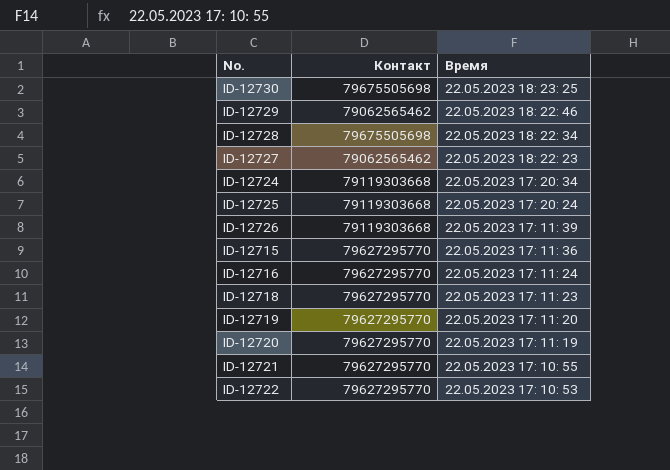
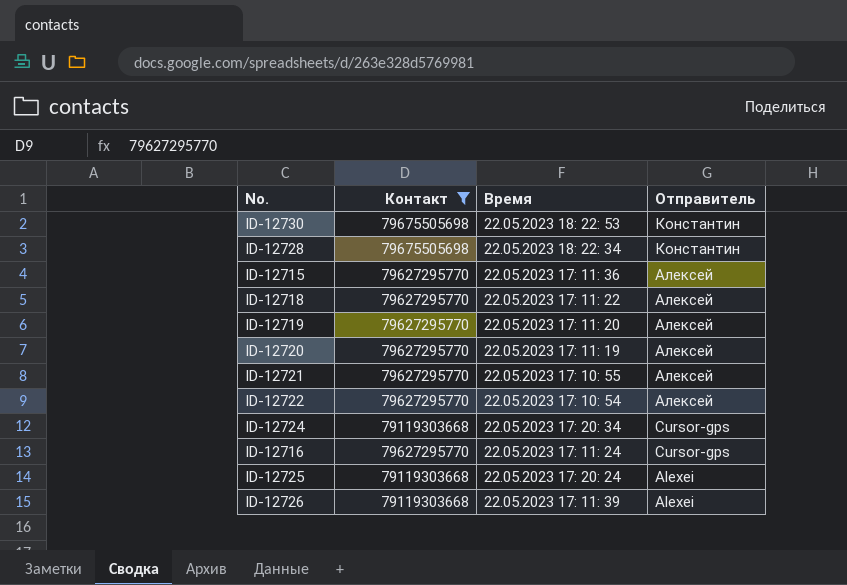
filter: none -> Контакт != 79062565462
row order: Время descending -> Отправитель descending
column Отправитель | position: none -> 4
ID-12730 | Время: 22.05.2023 18: 23: 25 -> 22.05.2023 18: 22: 53
ID-12718 | Время: 22.05.2023 17: 11: 23 -> 22.05.2023 17: 11: 22
ID-12722 | Время: 22.05.2023 17: 10: 53 -> 22.05.2023 17: 10: 54

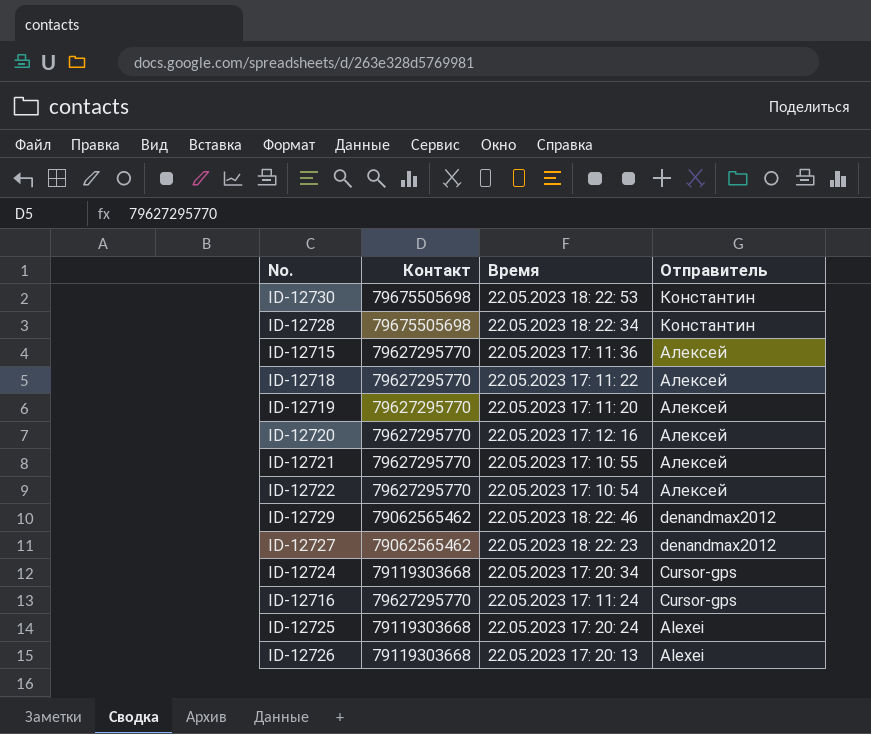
filter: Контакт != 79062565462 -> none
ID-12720 | Время: 22.05.2023 17: 11: 19 -> 22.05.2023 17: 12: 16
ID-12726 | Время: 22.05.2023 17: 11: 39 -> 22.05.2023 17: 20: 13

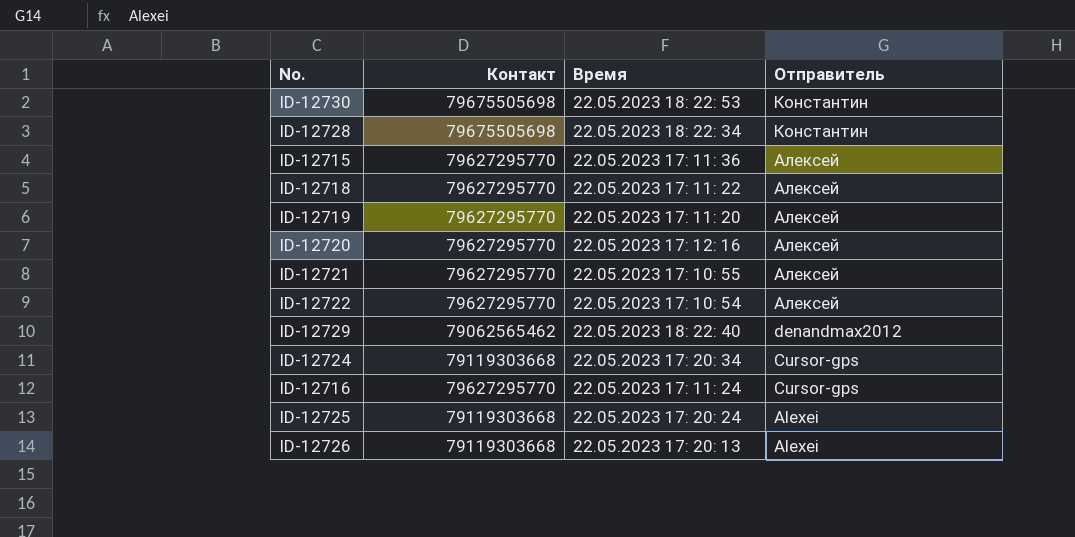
row ID-12727: 79062565462 | 22.05.2023 18: 22: 23 | denandmax2012 -> none
ID-12729 | Время: 22.05.2023 18: 22: 46 -> 22.05.2023 18: 22: 40

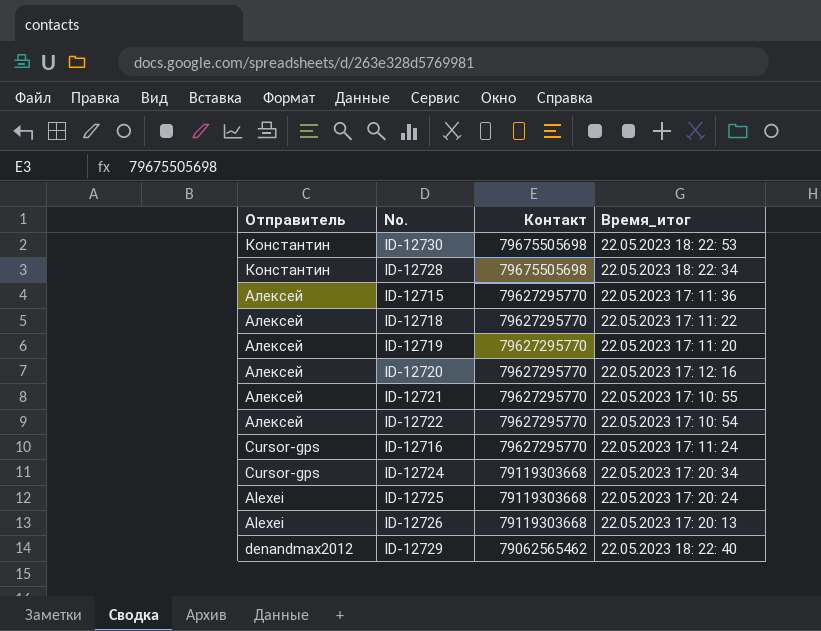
row order: Отправитель descending -> Контакт descending
column Отправитель | position: 4 -> 1
column name: Время -> Время_итог

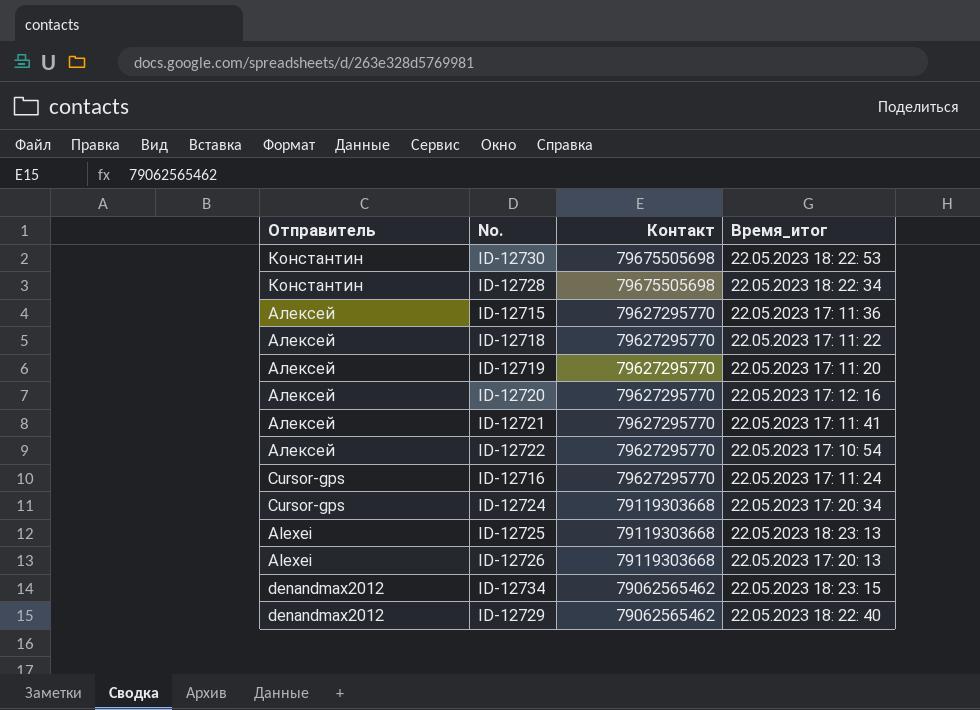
ID-12721 | Время_итог: 22.05.2023 17: 10: 55 -> 22.05.2023 17: 11: 41
ID-12725 | Время_итог: 22.05.2023 17: 20: 24 -> 22.05.2023 18: 23: 13
row ID-12734: none -> denandmax2012 | 79062565462 | 22.05.2023 18: 23: 15

